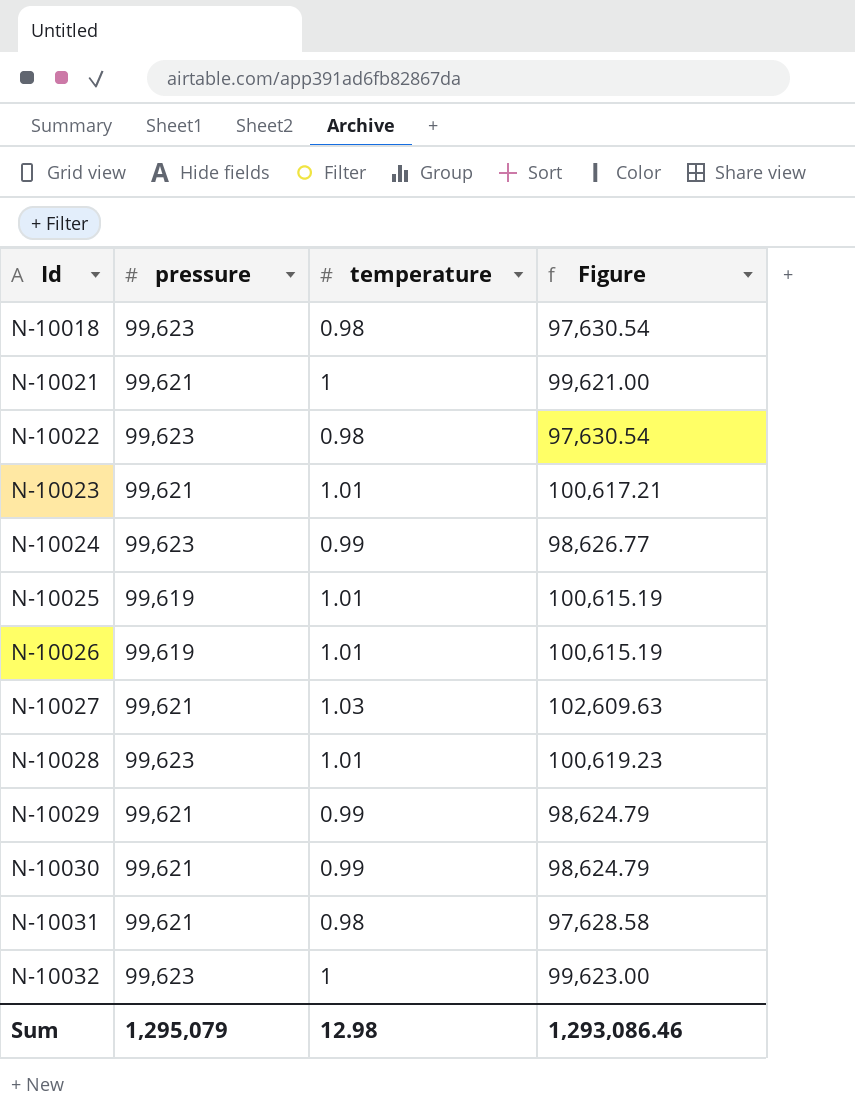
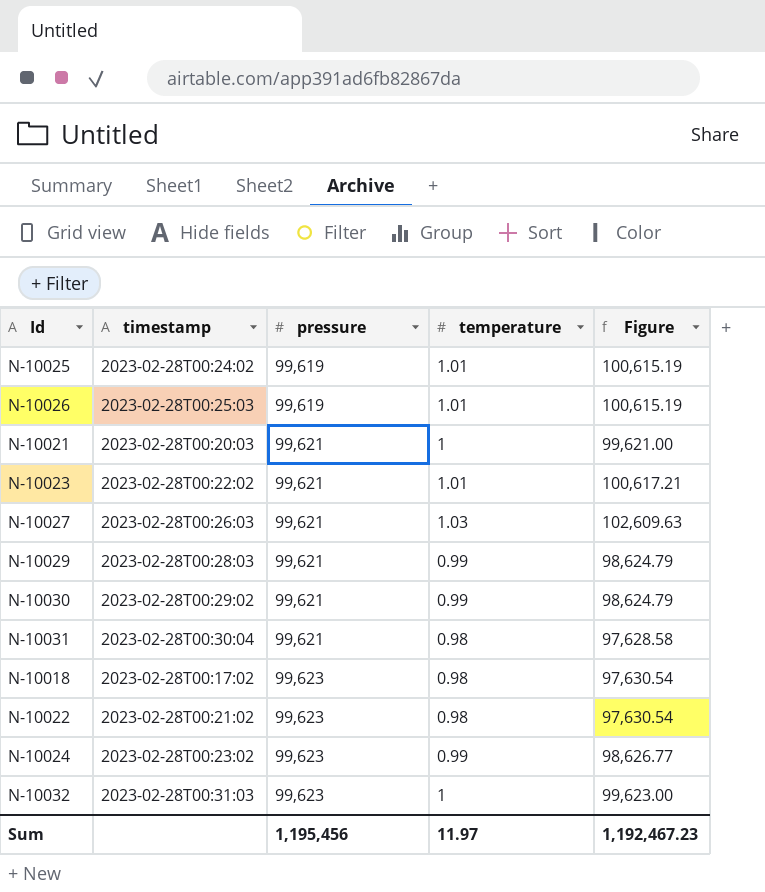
row order: Id ascending -> pressure ascending
column timestamp | position: none -> 2
row N-10028: 99,623 | 1.01 | 100,619.23 -> none
Sum | pressure: 1,295,079 -> 1,195,456
Sum | temperature: 12.98 -> 11.97
Sum | Figure: 1,293,086.46 -> 1,192,467.23

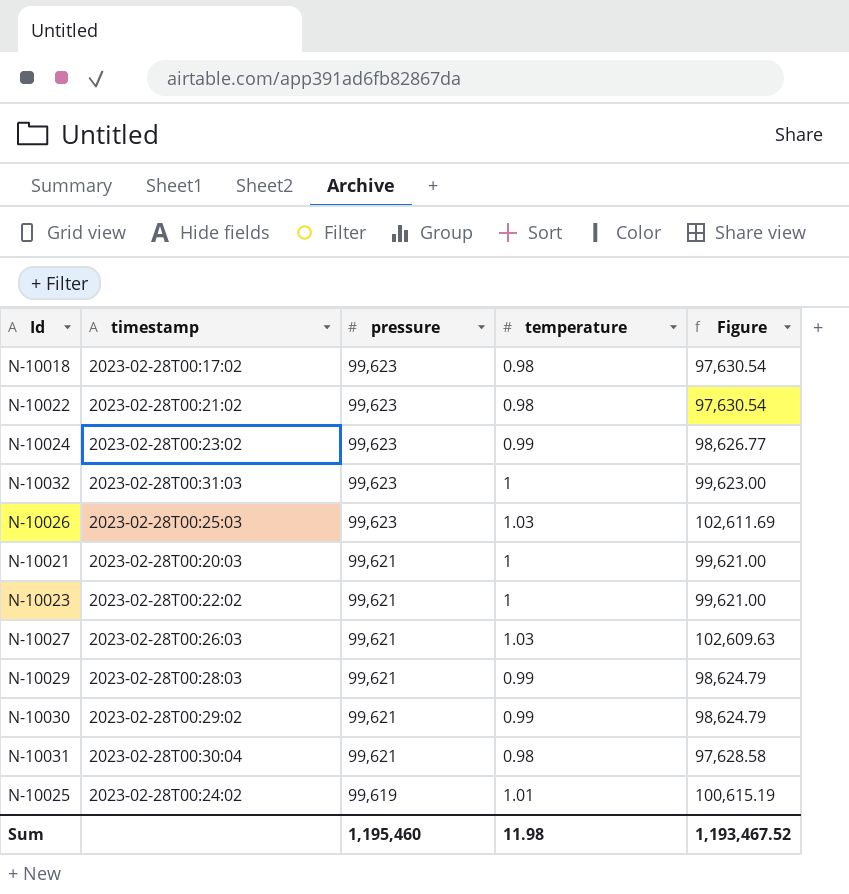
row order: pressure ascending -> pressure descending
N-10026 | pressure: 99,619 -> 99,623
N-10026 | temperature: 1.01 -> 1.03
N-10026 | Figure: 100,615.19 -> 102,611.69
N-10023 | temperature: 1.01 -> 1
N-10023 | Figure: 100,617.21 -> 99,621.00
Sum | pressure: 1,195,456 -> 1,195,460
Sum | temperature: 11.97 -> 11.98
Sum | Figure: 1,192,467.23 -> 1,193,467.52

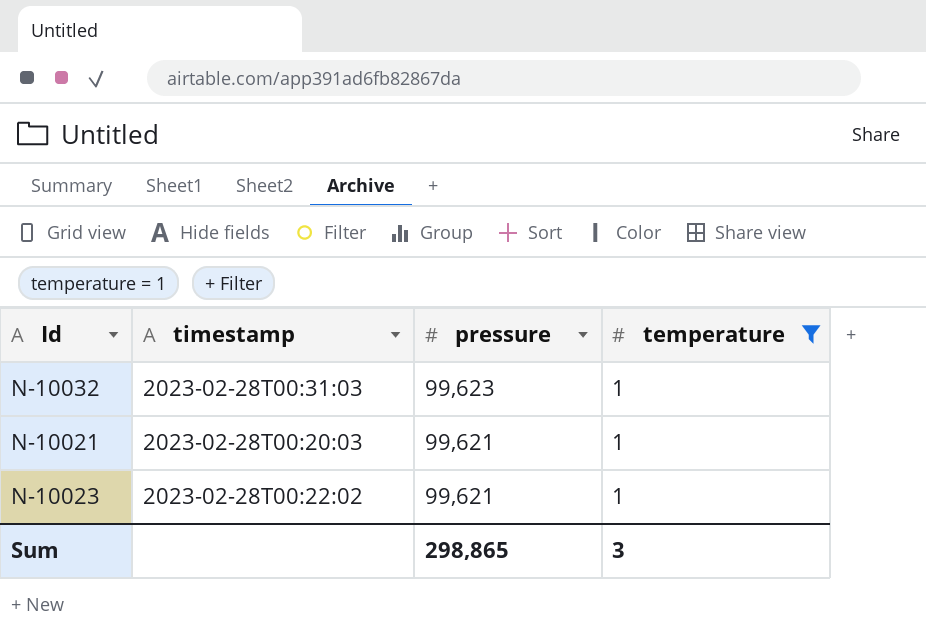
filter: none -> temperature = 1
column Figure | formula: [pressure] * [temperature] -> none
Sum | pressure: 1,195,460 -> 298,865
Sum | temperature: 11.98 -> 3

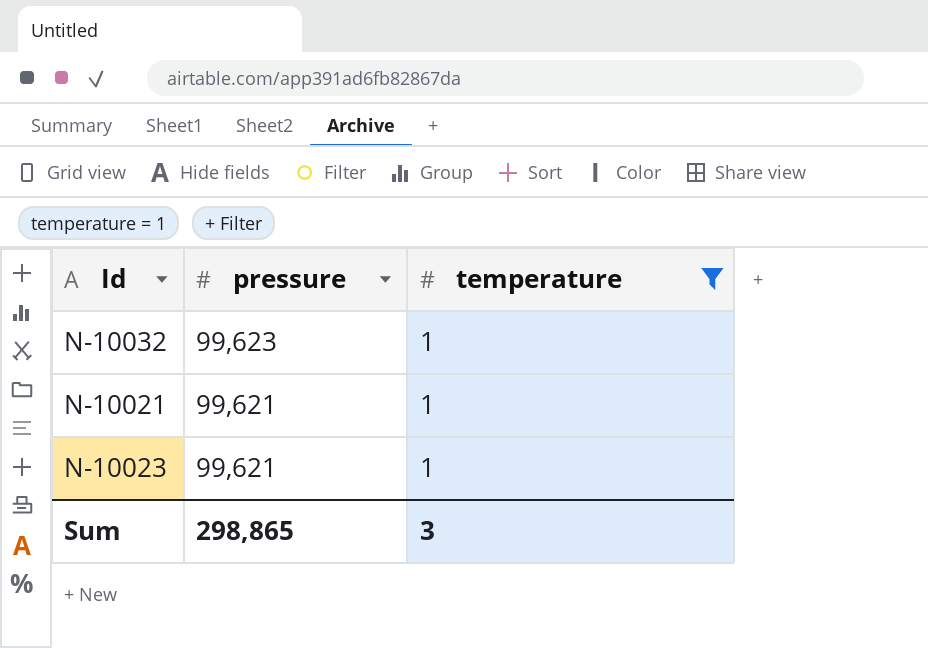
column timestamp | position: 2 -> none

